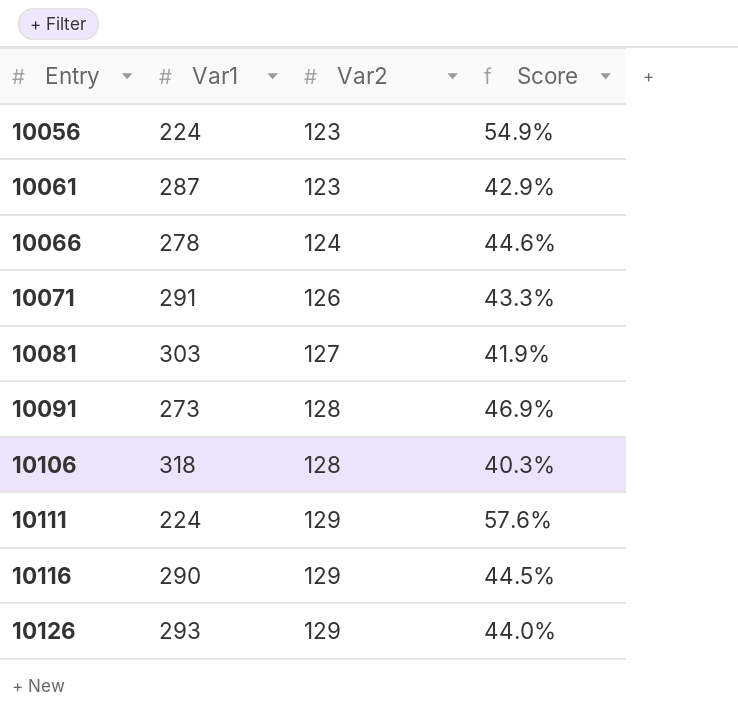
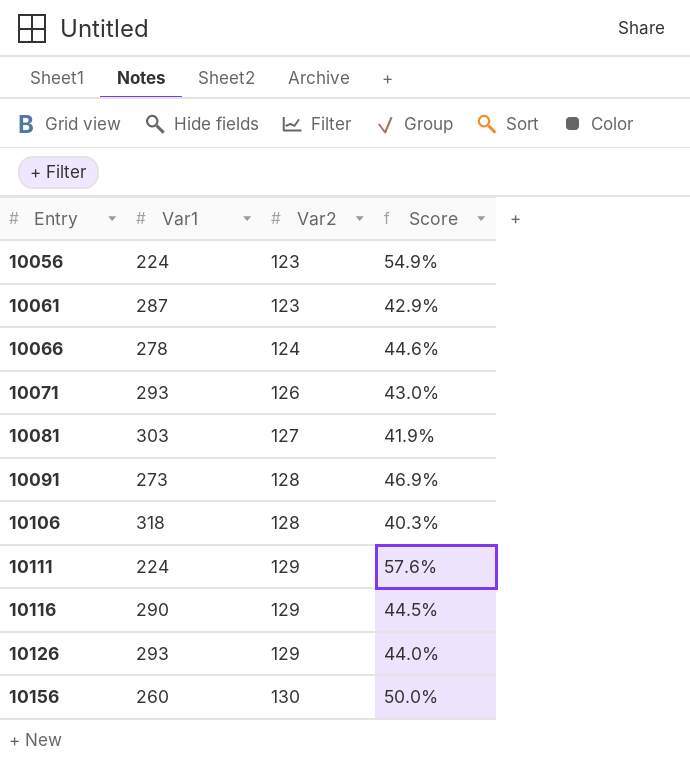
10071 | Var1: 291 -> 293
10071 | Score: 43.3% -> 43.0%
row 10156: none -> 260 | 130 | 50.0%

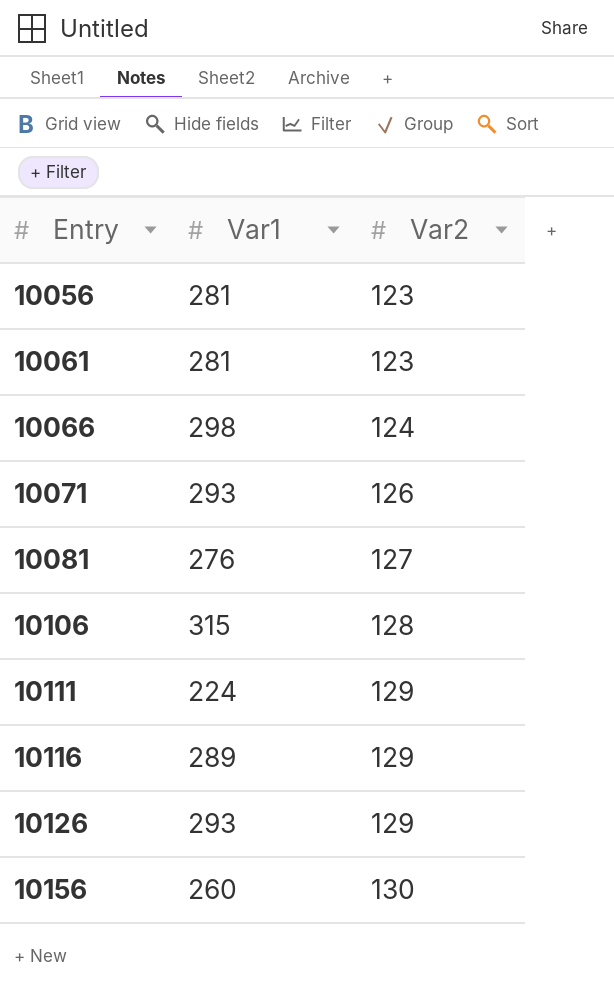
column Score | formula: [Var2] / [Var1] -> none
row 10091: 273 | 128 | 46.9% -> none
10056 | Var1: 224 -> 281
10061 | Var1: 287 -> 281
10066 | Var1: 278 -> 298
10081 | Var1: 303 -> 276
10106 | Var1: 318 -> 315
10116 | Var1: 290 -> 289

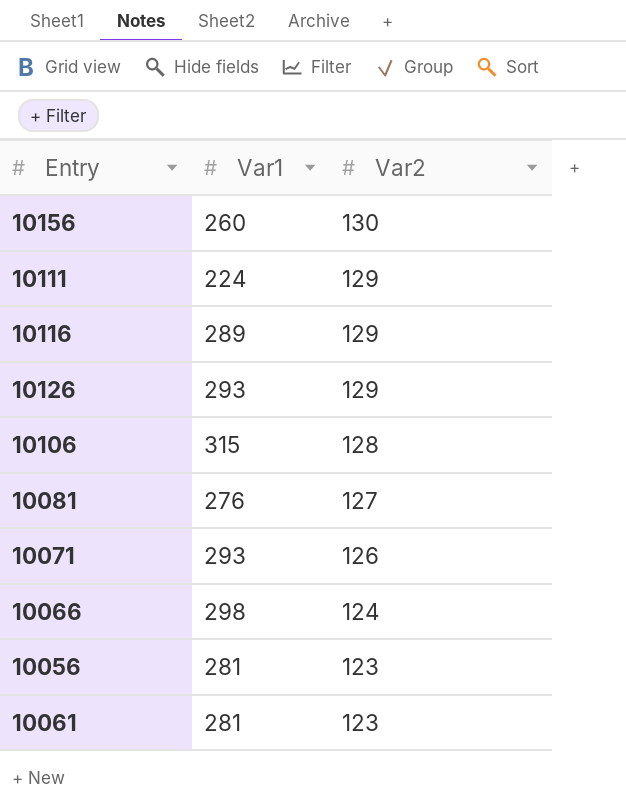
row order: Entry ascending -> Var2 descending

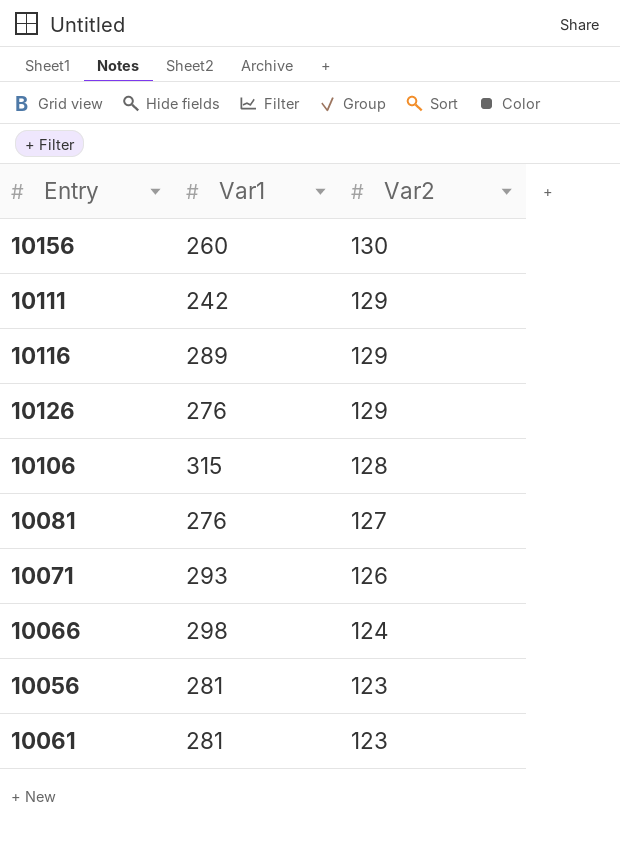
10111 | Var1: 224 -> 242
10126 | Var1: 293 -> 276

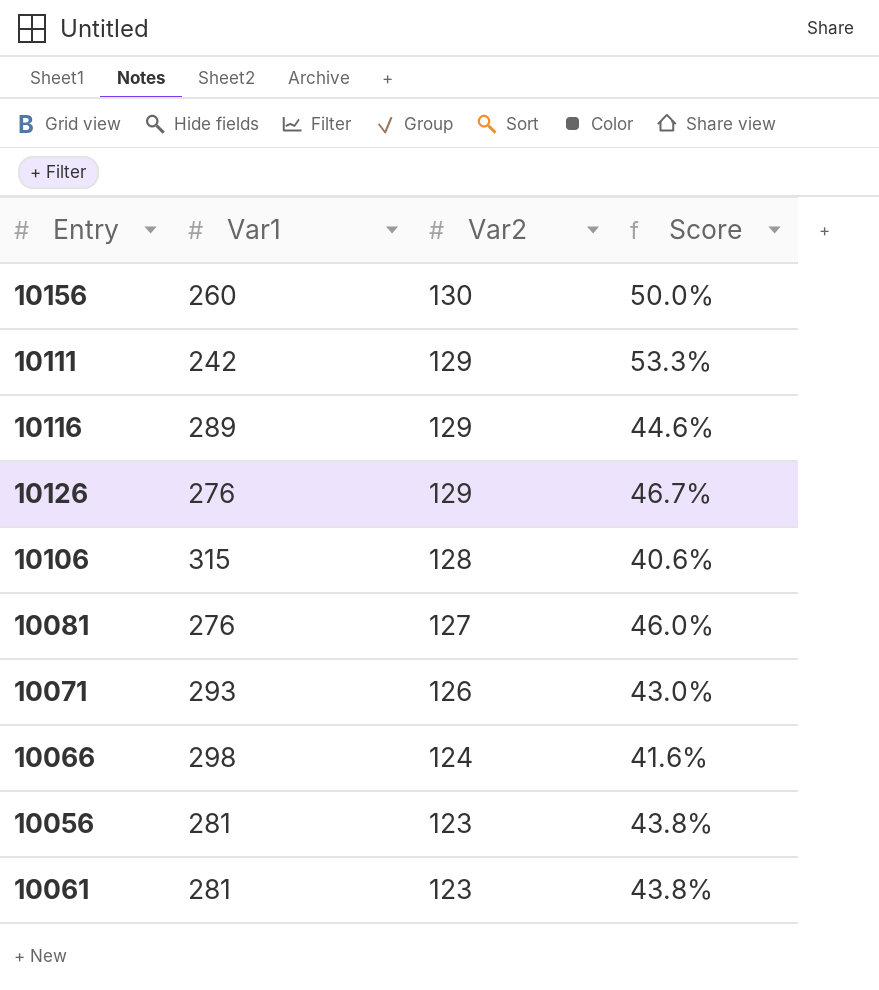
column Score | formula: none -> [Var2] / [Var1]

